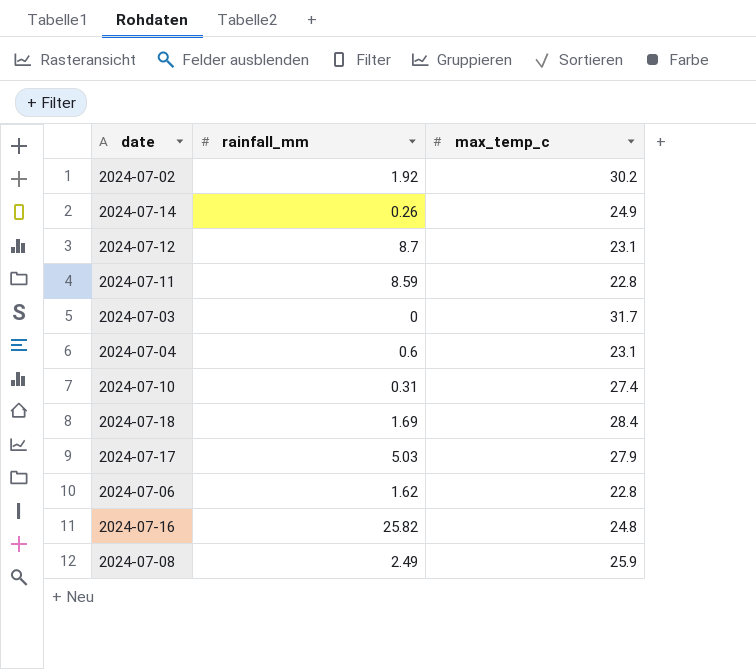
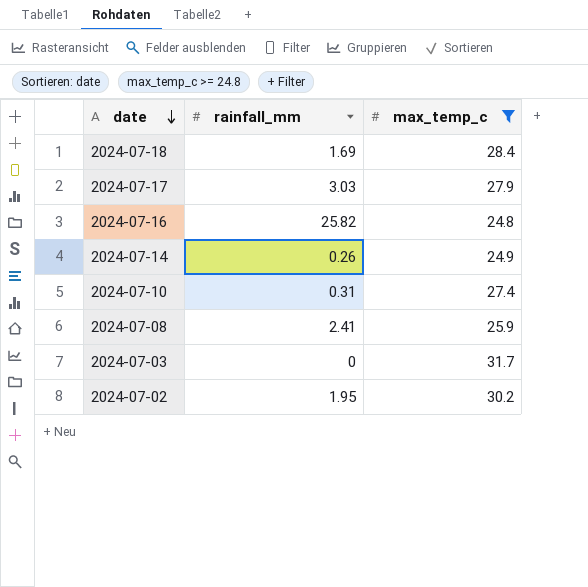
filter: none -> max_temp_c >= 24.8
row order: none -> date descending
2024-07-17 | rainfall_mm: 5.03 -> 3.03
2024-07-08 | rainfall_mm: 2.49 -> 2.41
2024-07-02 | rainfall_mm: 1.92 -> 1.95

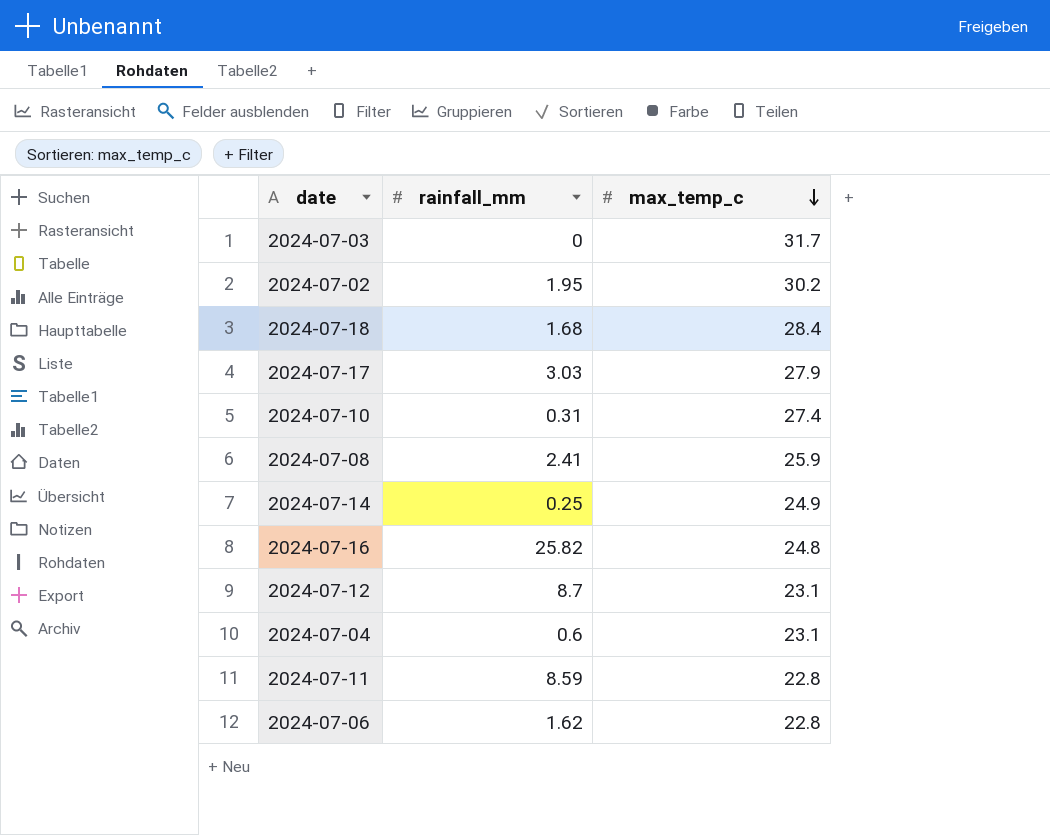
filter: max_temp_c >= 24.8 -> none
row order: date descending -> max_temp_c descending
2024-07-18 | rainfall_mm: 1.69 -> 1.68
2024-07-14 | rainfall_mm: 0.26 -> 0.25

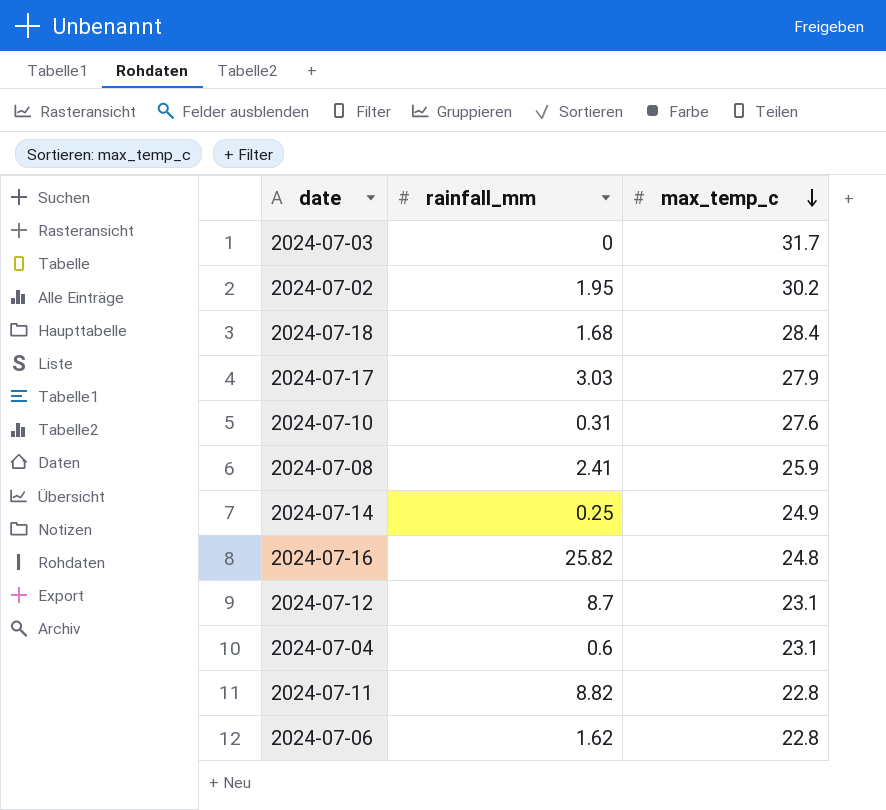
2024-07-10 | max_temp_c: 27.4 -> 27.6
2024-07-11 | rainfall_mm: 8.59 -> 8.82

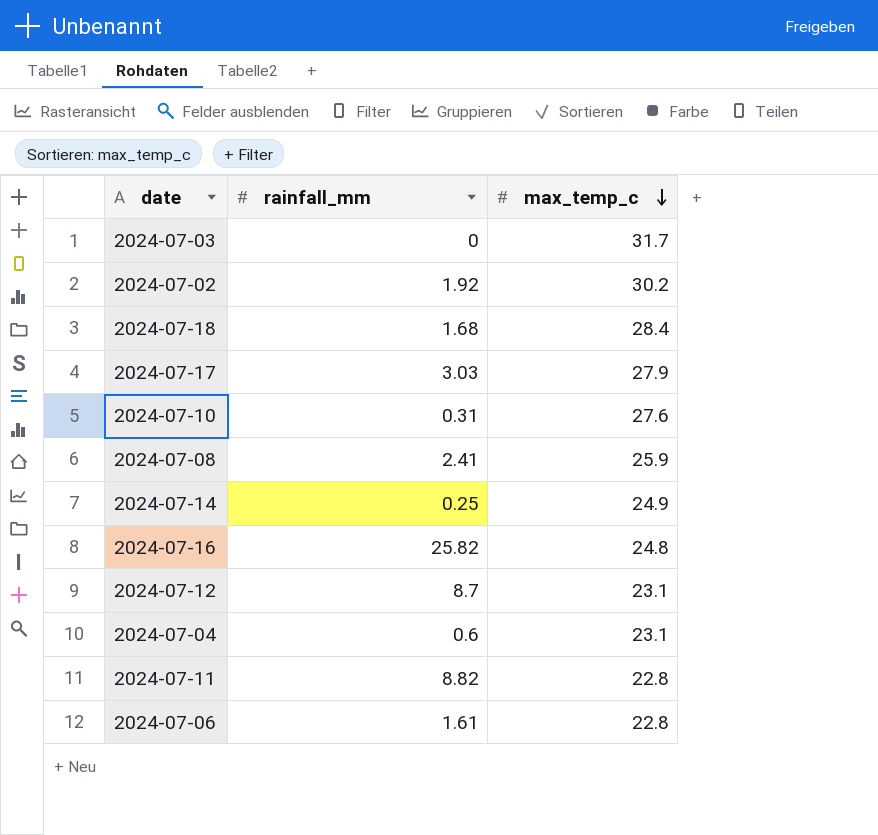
2024-07-02 | rainfall_mm: 1.95 -> 1.92
2024-07-06 | rainfall_mm: 1.62 -> 1.61

